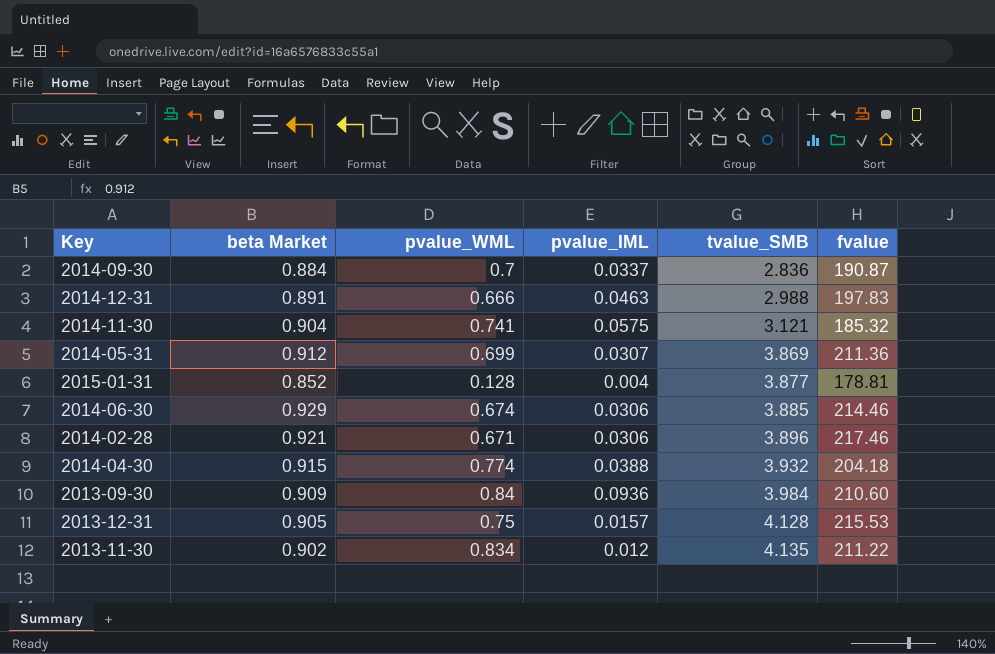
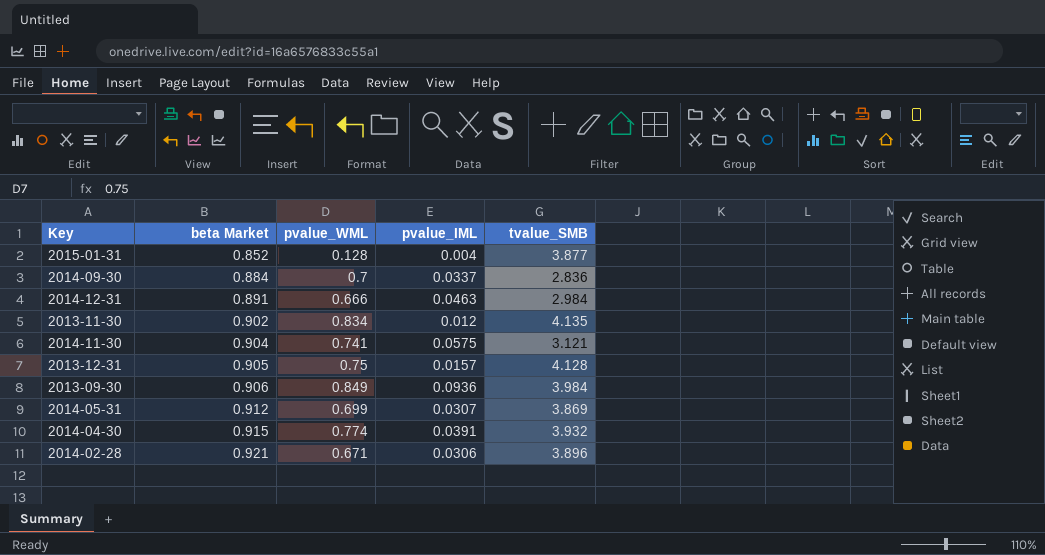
row order: tvalue_SMB ascending -> beta Market ascending
column fvalue | position: 6 -> none
row 2014-06-30: 0.929 | 0.674 | 0.0306 | 3.885 | 214.46 -> none
2014-12-31 | tvalue_SMB: 2.988 -> 2.984
2013-09-30 | beta Market: 0.909 -> 0.906
2013-09-30 | pvalue_WML: 0.84 -> 0.849
2014-04-30 | pvalue_IML: 0.0388 -> 0.0391

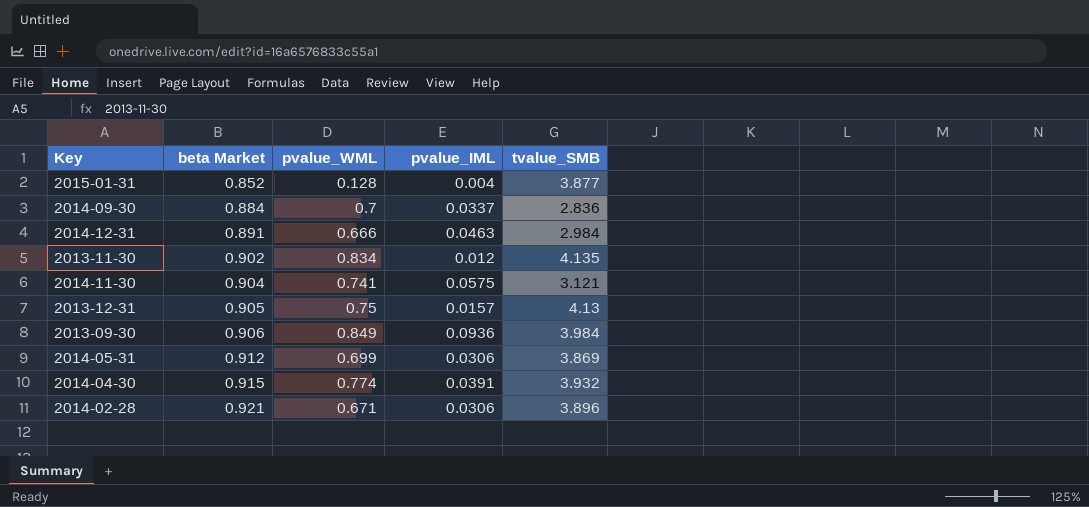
2013-12-31 | tvalue_SMB: 4.128 -> 4.13
2014-05-31 | pvalue_IML: 0.0307 -> 0.0306

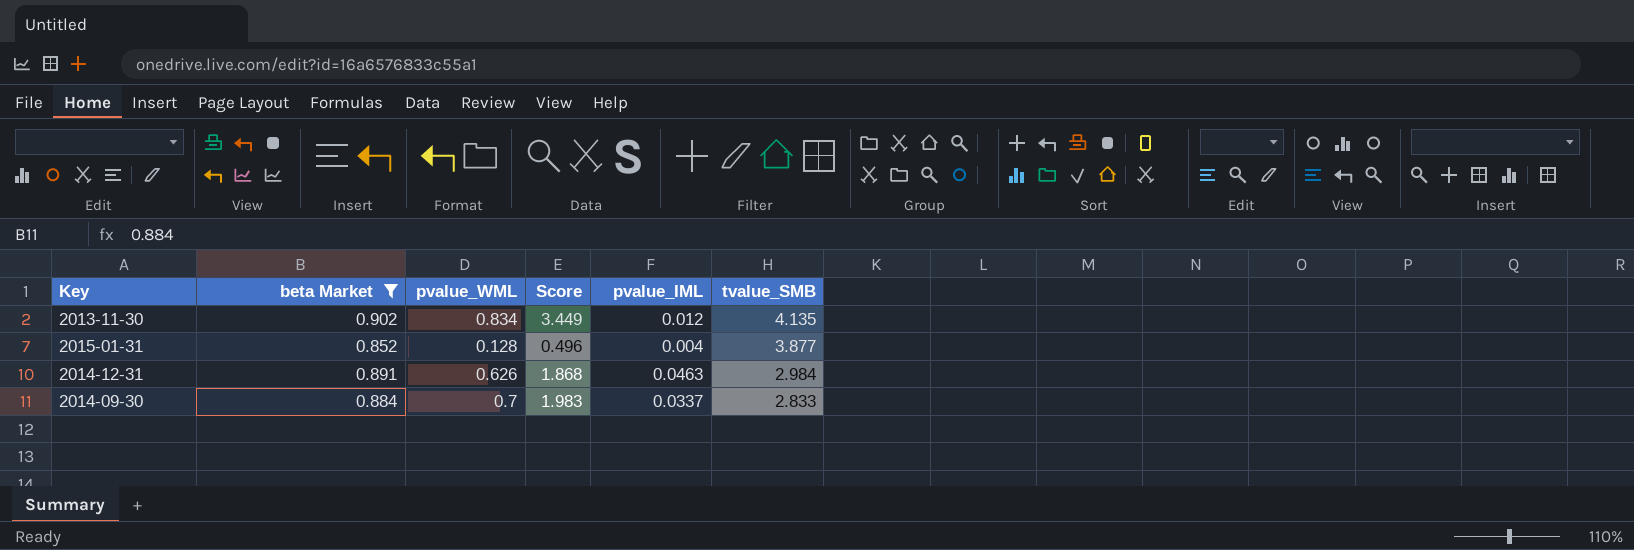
filter: none -> beta Market <= 0.902
row order: beta Market ascending -> tvalue_SMB descending
column Score | formula: none -> [pvalue_WML] * [tvalue_SMB]
2014-12-31 | pvalue_WML: 0.666 -> 0.626
2014-09-30 | tvalue_SMB: 2.836 -> 2.833

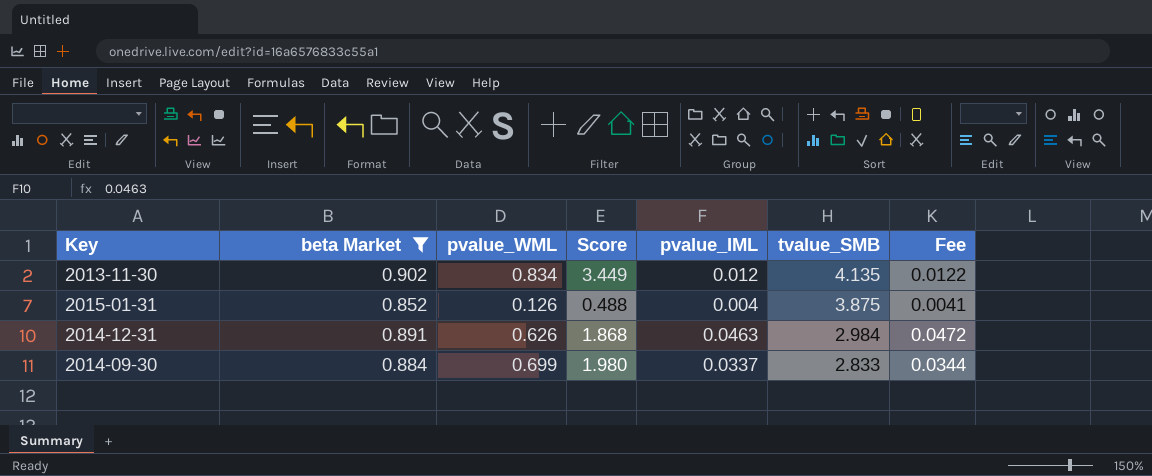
column Fee | formula: none -> [pvalue_IML] * 1.02
2015-01-31 | pvalue_WML: 0.128 -> 0.126
2015-01-31 | Score: 0.496 -> 0.488
2015-01-31 | tvalue_SMB: 3.877 -> 3.875
2014-09-30 | pvalue_WML: 0.7 -> 0.699
2014-09-30 | Score: 1.983 -> 1.980

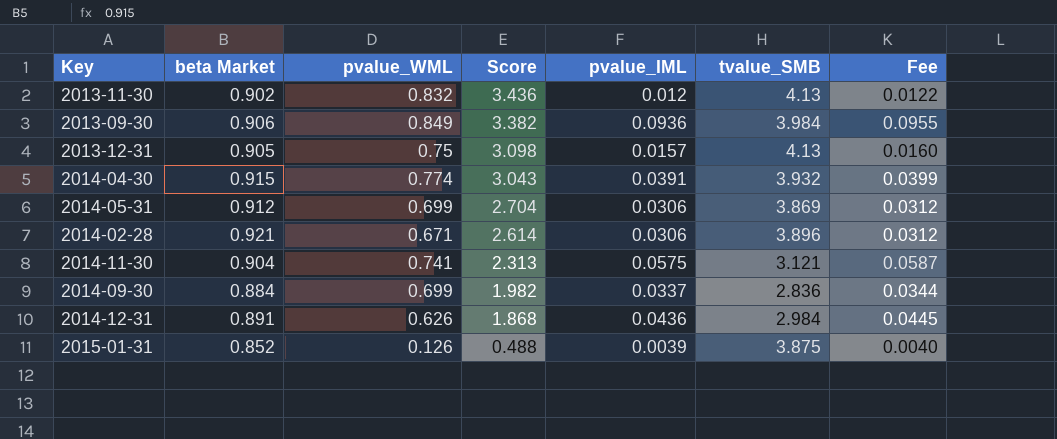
filter: beta Market <= 0.902 -> none
row order: tvalue_SMB descending -> Score descending
2013-11-30 | pvalue_WML: 0.834 -> 0.832
2013-11-30 | Score: 3.449 -> 3.436
2013-11-30 | tvalue_SMB: 4.135 -> 4.13
2014-09-30 | Score: 1.980 -> 1.982
2014-09-30 | tvalue_SMB: 2.833 -> 2.836
2014-12-31 | pvalue_IML: 0.0463 -> 0.0436
2014-12-31 | Fee: 0.0472 -> 0.0445
2015-01-31 | pvalue_IML: 0.004 -> 0.0039
2015-01-31 | Fee: 0.0041 -> 0.0040

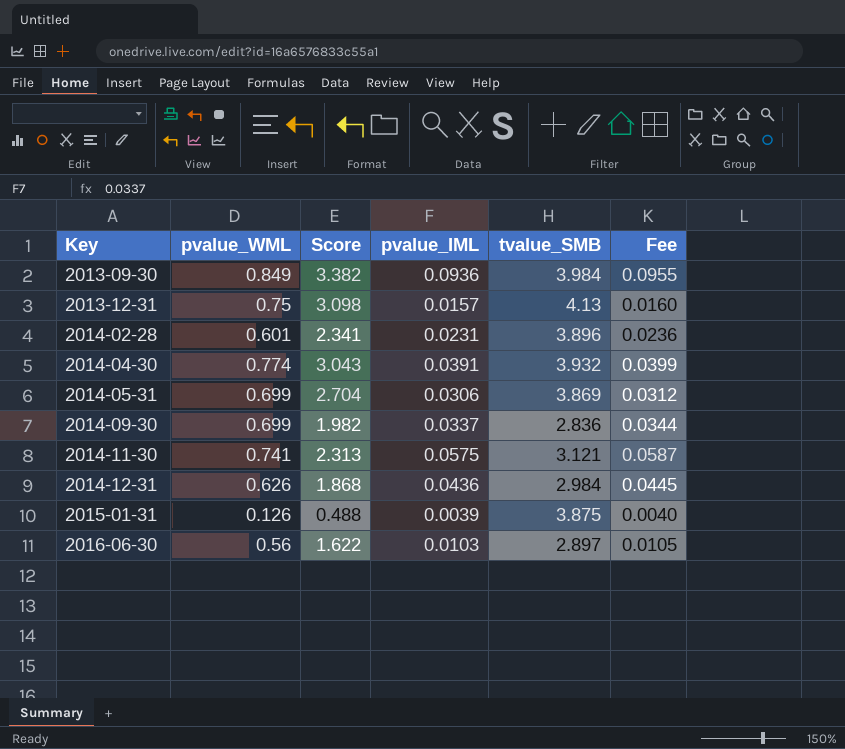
row order: Score descending -> Key ascending
column beta Market | position: 2 -> none
row 2013-11-30: 0.902 | 0.832 | 3.436 | 0.012 | 4.13 | 0.0122 -> none
2014-02-28 | pvalue_WML: 0.671 -> 0.601
2014-02-28 | Score: 2.614 -> 2.341
2014-02-28 | pvalue_IML: 0.0306 -> 0.0231
2014-02-28 | Fee: 0.0312 -> 0.0236
row 2016-06-30: none -> 0.56 | 1.622 | 0.0103 | 2.897 | 0.0105

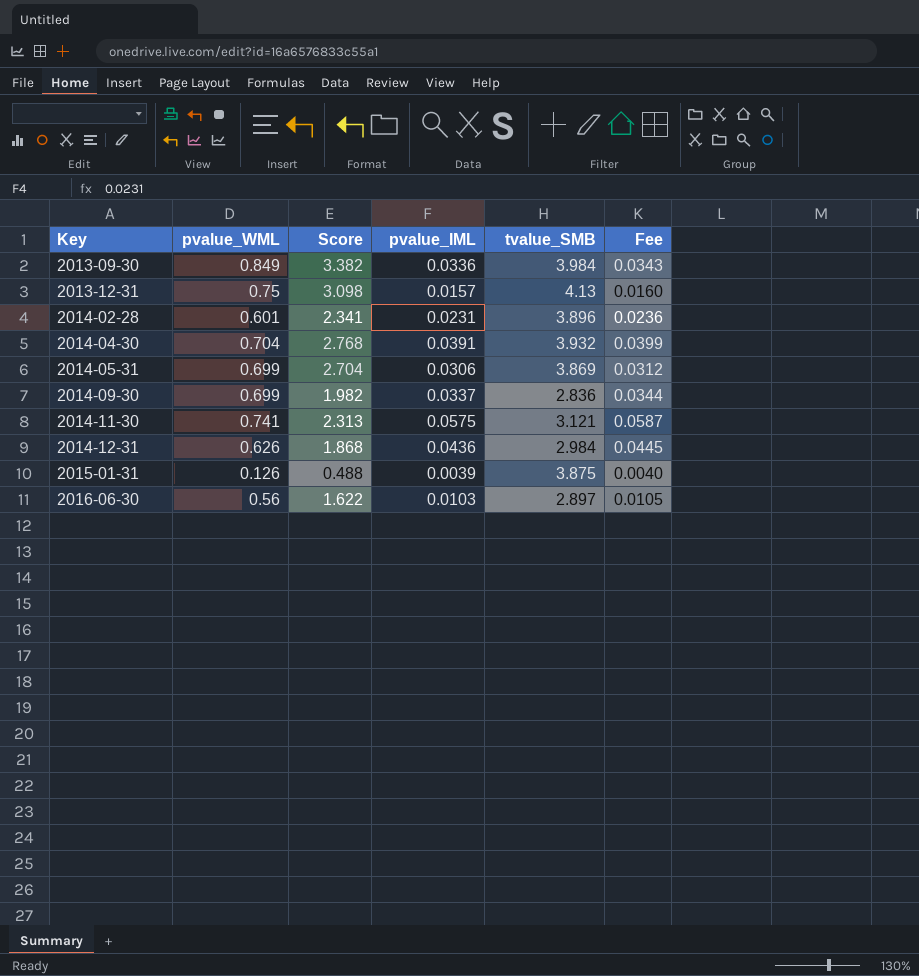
2013-09-30 | pvalue_IML: 0.0936 -> 0.0336
2013-09-30 | Fee: 0.0955 -> 0.0343
2014-04-30 | pvalue_WML: 0.774 -> 0.704
2014-04-30 | Score: 3.043 -> 2.768

